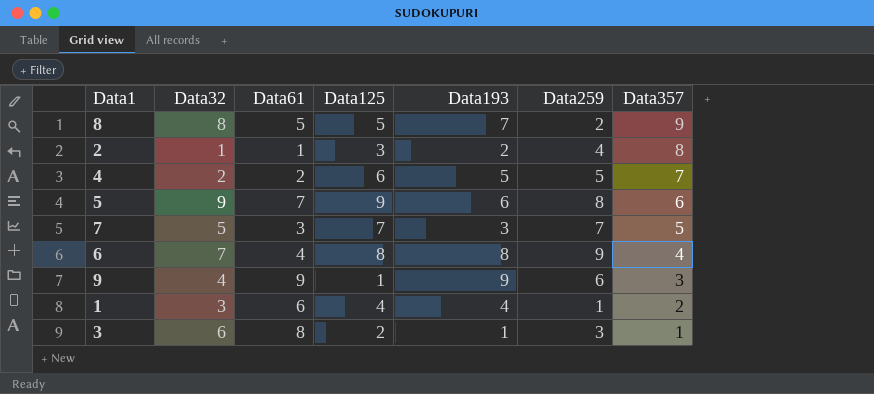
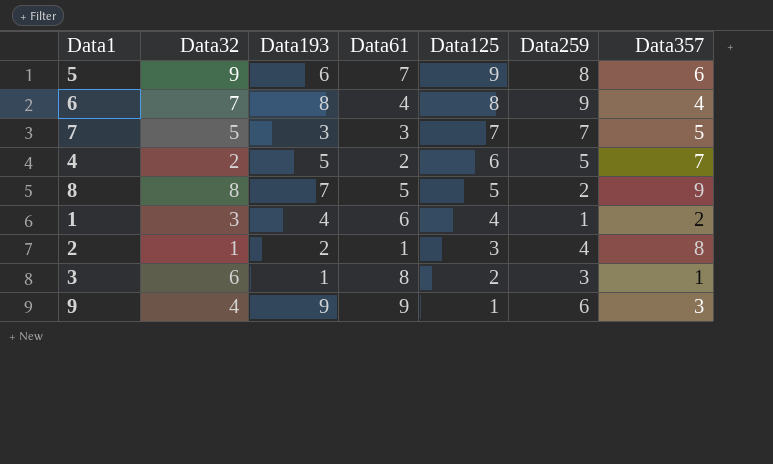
row order: Data357 descending -> Data125 descending
column Data193 | position: 5 -> 3

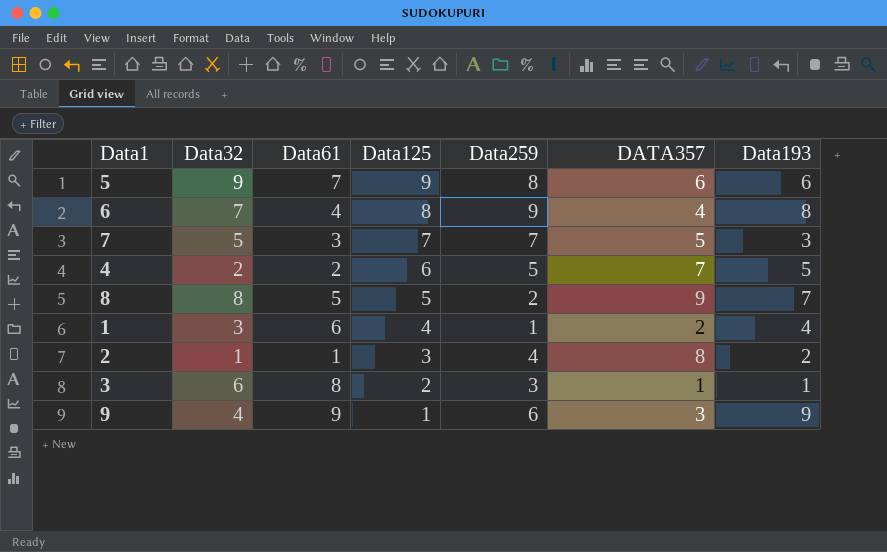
column name: Data357 -> DATA357
column Data193 | position: 3 -> 7

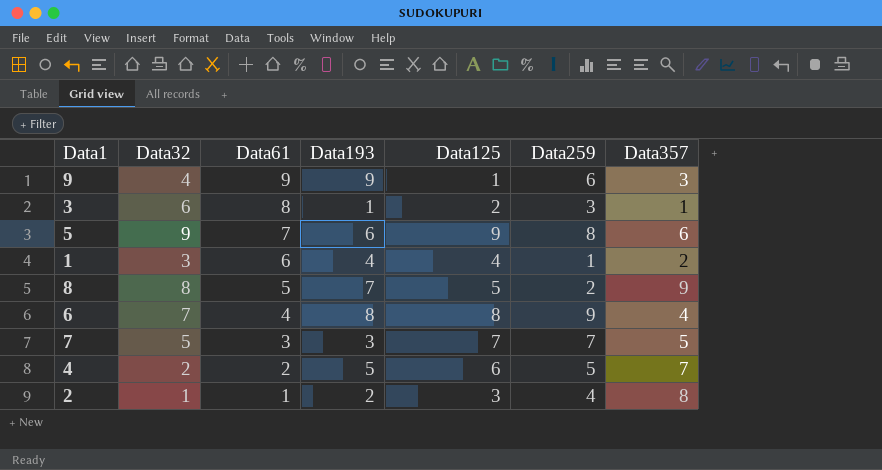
row order: Data125 descending -> Data61 descending
column Data193 | position: 7 -> 4
column name: DATA357 -> Data357

